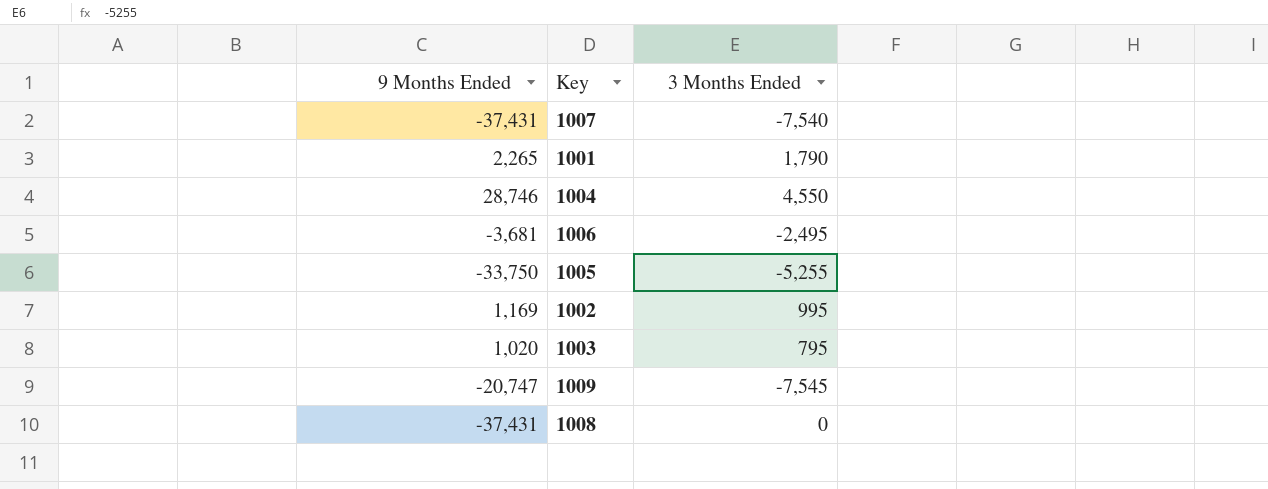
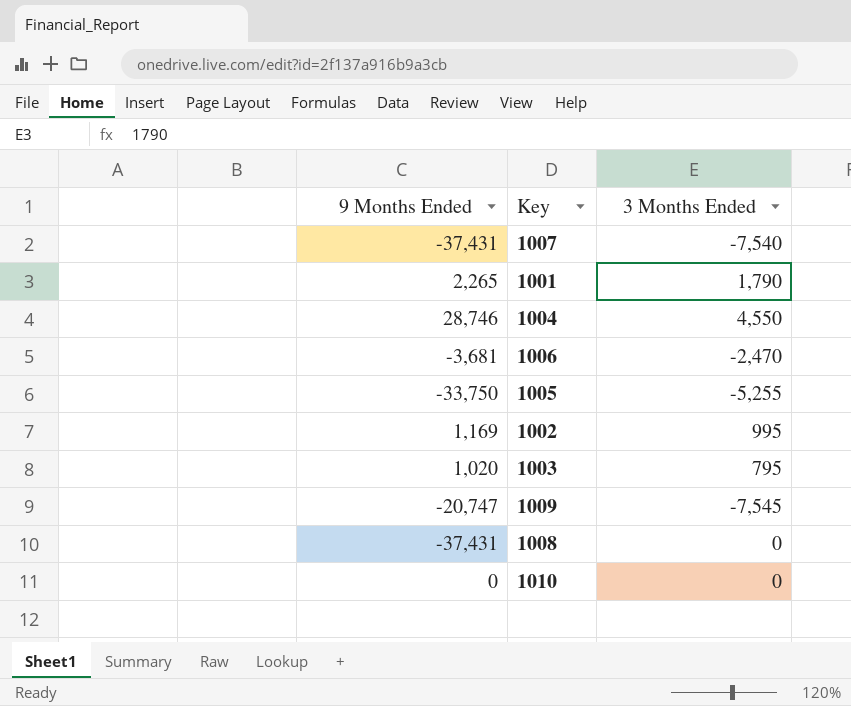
1006 | 3 Months Ended: -2,495 -> -2,470
row 1010: none -> 0 | 0

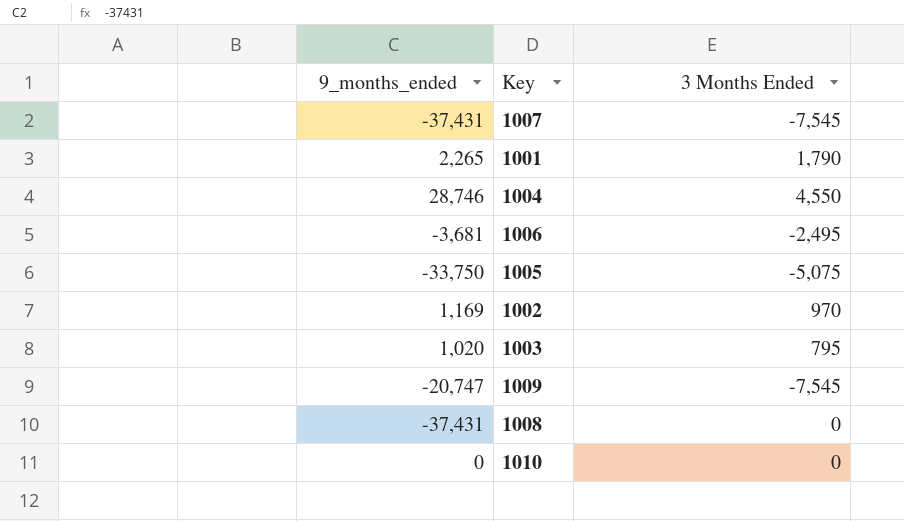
column name: 9 Months Ended -> 9_months_ended
1007 | 3 Months Ended: -7,540 -> -7,545
1006 | 3 Months Ended: -2,470 -> -2,495
1005 | 3 Months Ended: -5,255 -> -5,075
1002 | 3 Months Ended: 995 -> 970

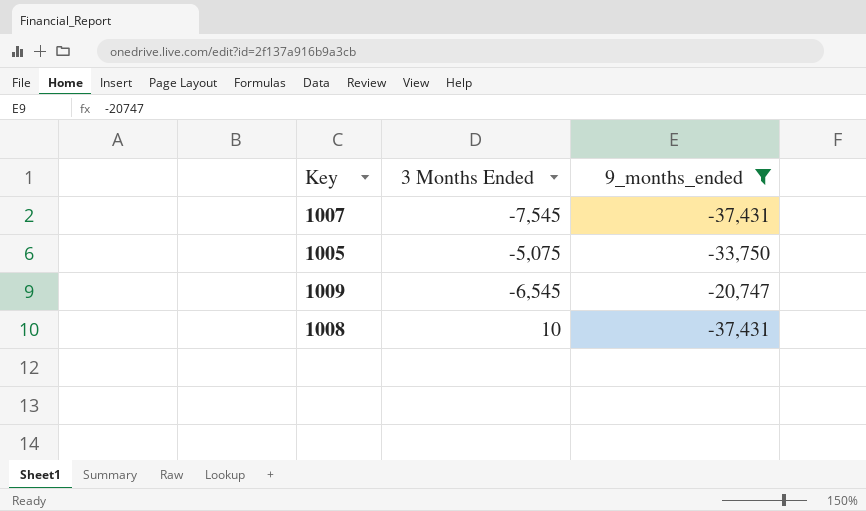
filter: none -> 9_months_ended <= -20,747
column 9_months_ended | position: 1 -> 3
1009 | 3 Months Ended: -7,545 -> -6,545
1008 | 3 Months Ended: 0 -> 10

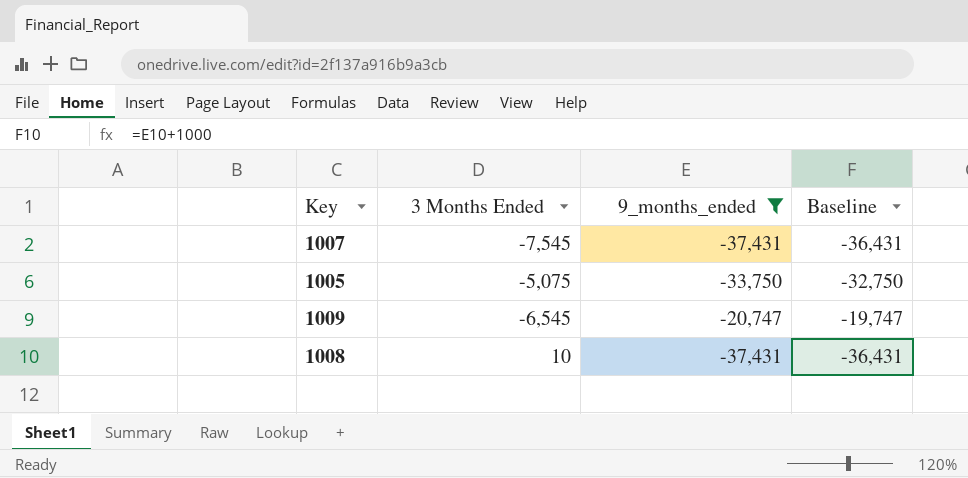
column Baseline | formula: none -> [9_months_ended] + 1000

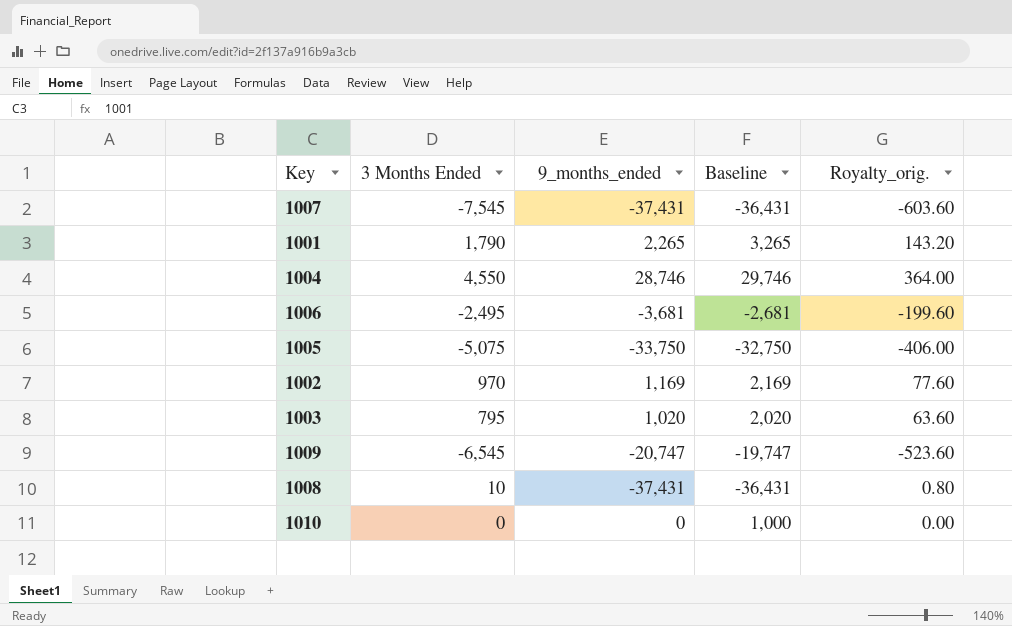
filter: 9_months_ended <= -20,747 -> none
column Royalty_orig. | formula: none -> [3 Months Ended] * 0.08

